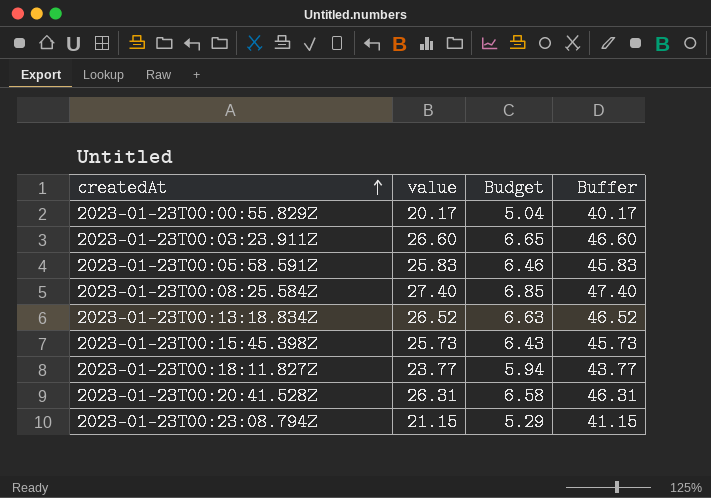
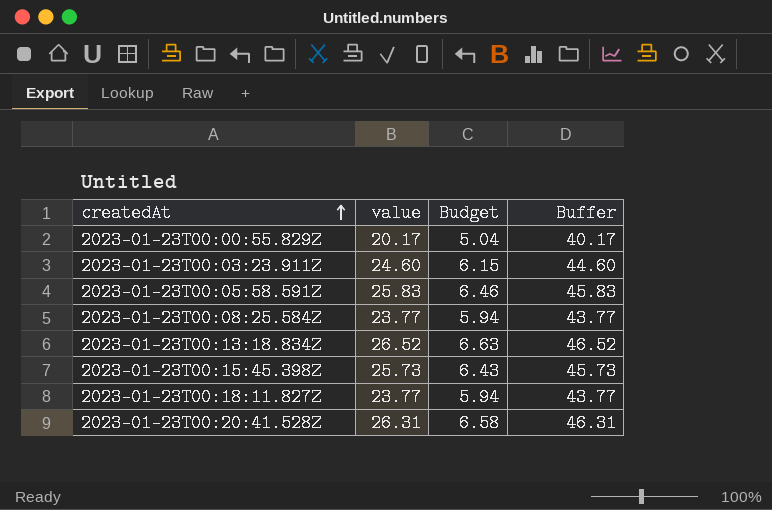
row 2023-01-23T00:23:08.794Z: 21.15 | 5.29 | 41.15 -> none
2023-01-23T00:03:23.911Z | value: 26.60 -> 24.60
2023-01-23T00:03:23.911Z | Budget: 6.65 -> 6.15
2023-01-23T00:03:23.911Z | Buffer: 46.60 -> 44.60
2023-01-23T00:08:25.584Z | value: 27.40 -> 23.77
2023-01-23T00:08:25.584Z | Budget: 6.85 -> 5.94
2023-01-23T00:08:25.584Z | Buffer: 47.40 -> 43.77

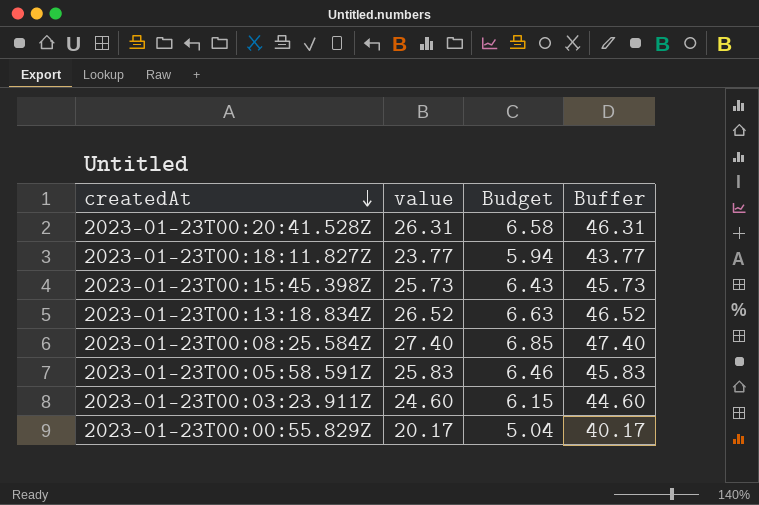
row order: createdAt ascending -> createdAt descending
2023-01-23T00:08:25.584Z | value: 23.77 -> 27.40
2023-01-23T00:08:25.584Z | Budget: 5.94 -> 6.85
2023-01-23T00:08:25.584Z | Buffer: 43.77 -> 47.40

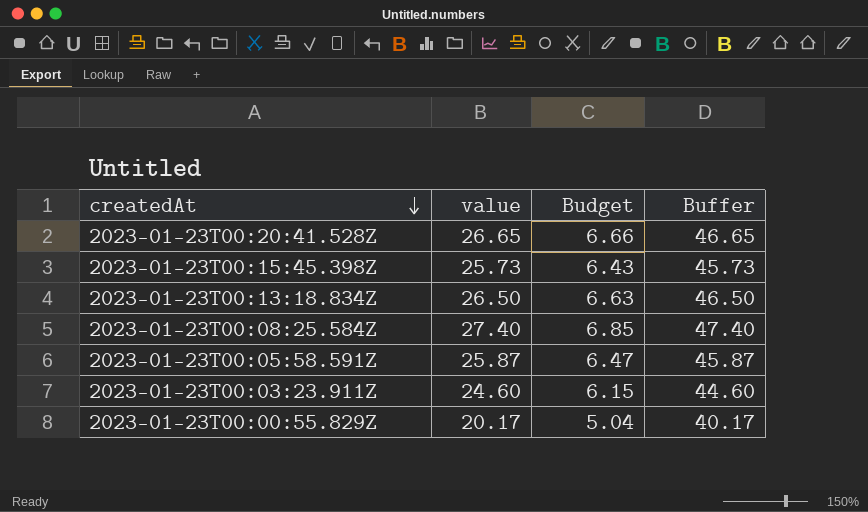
row 2023-01-23T00:18:11.827Z: 23.77 | 5.94 | 43.77 -> none
2023-01-23T00:20:41.528Z | value: 26.31 -> 26.65
2023-01-23T00:20:41.528Z | Budget: 6.58 -> 6.66
2023-01-23T00:20:41.528Z | Buffer: 46.31 -> 46.65
2023-01-23T00:13:18.834Z | value: 26.52 -> 26.50
2023-01-23T00:13:18.834Z | Buffer: 46.52 -> 46.50
2023-01-23T00:05:58.591Z | value: 25.83 -> 25.87
2023-01-23T00:05:58.591Z | Budget: 6.46 -> 6.47
2023-01-23T00:05:58.591Z | Buffer: 45.83 -> 45.87

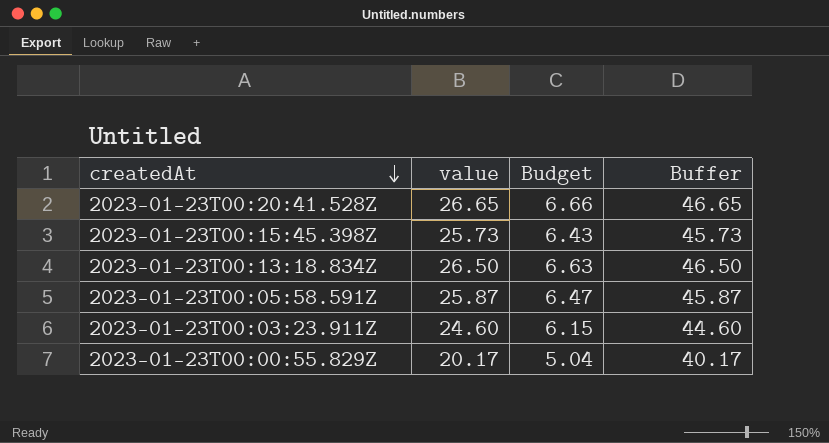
row 2023-01-23T00:08:25.584Z: 27.40 | 6.85 | 47.40 -> none

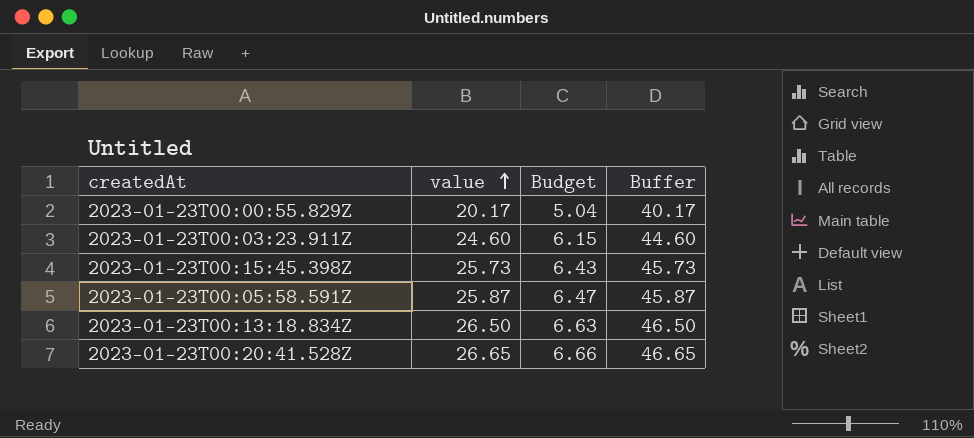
row order: createdAt descending -> value ascending

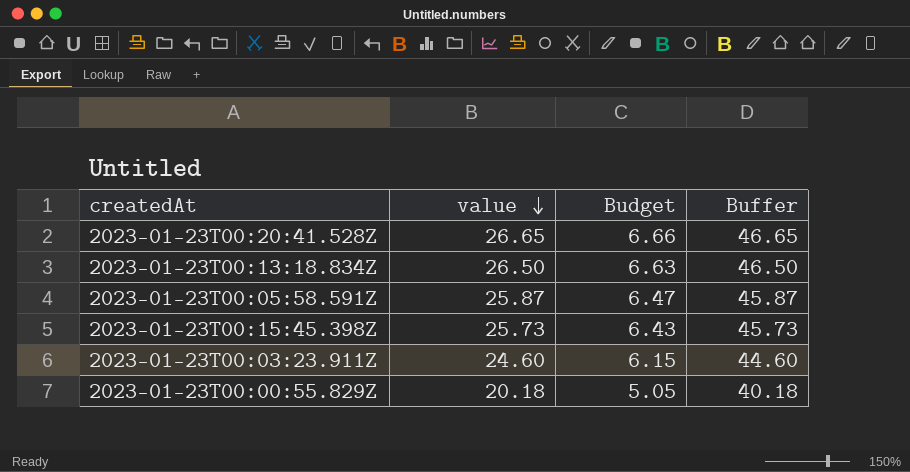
row order: value ascending -> value descending
2023-01-23T00:00:55.829Z | value: 20.17 -> 20.18
2023-01-23T00:00:55.829Z | Budget: 5.04 -> 5.05
2023-01-23T00:00:55.829Z | Buffer: 40.17 -> 40.18

